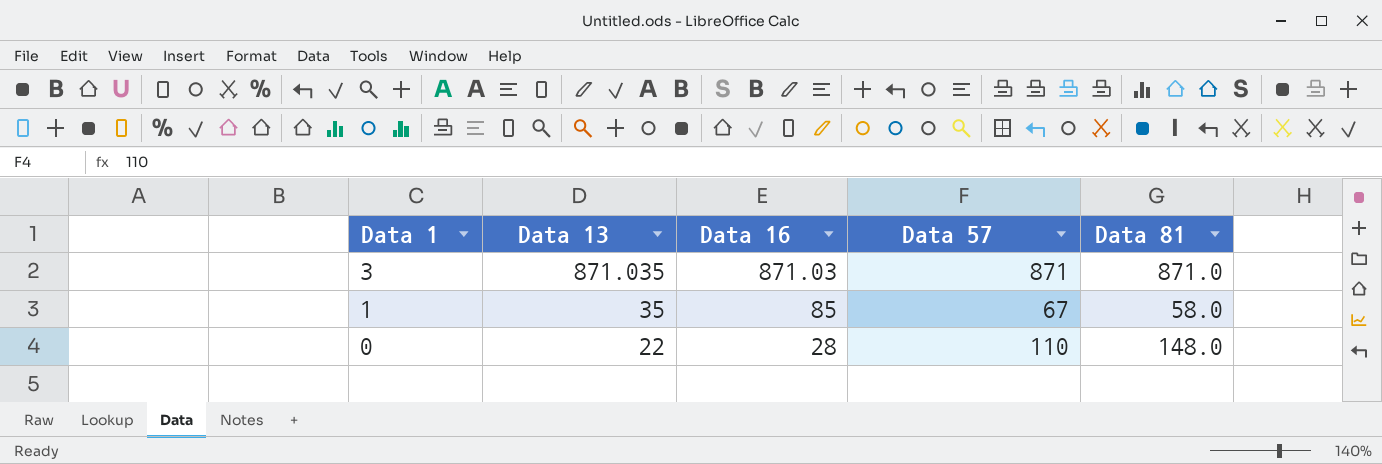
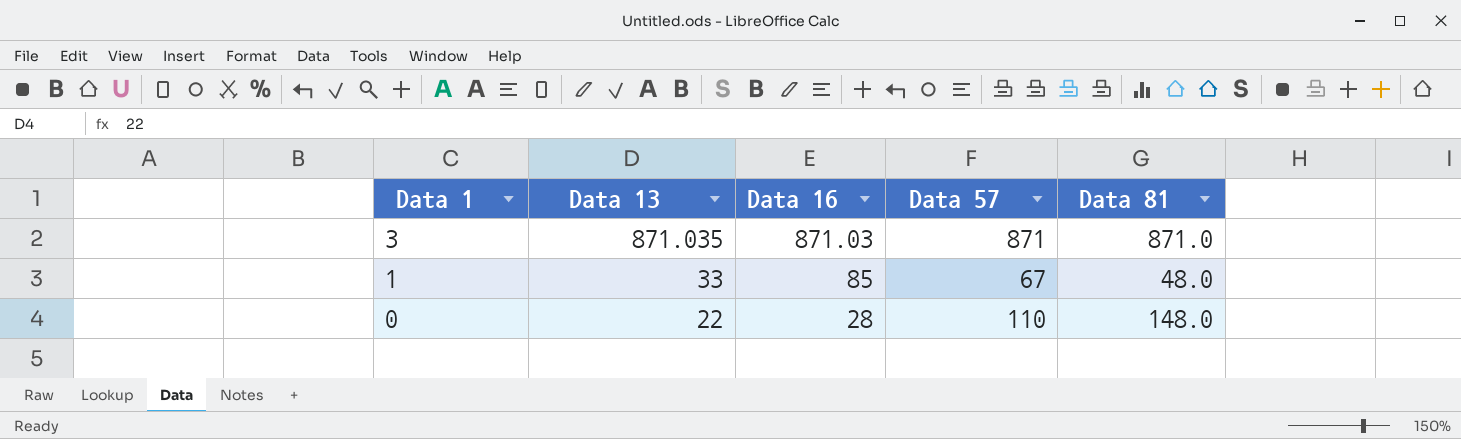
1 | Data 13: 35 -> 33
1 | Data 81: 58.0 -> 48.0

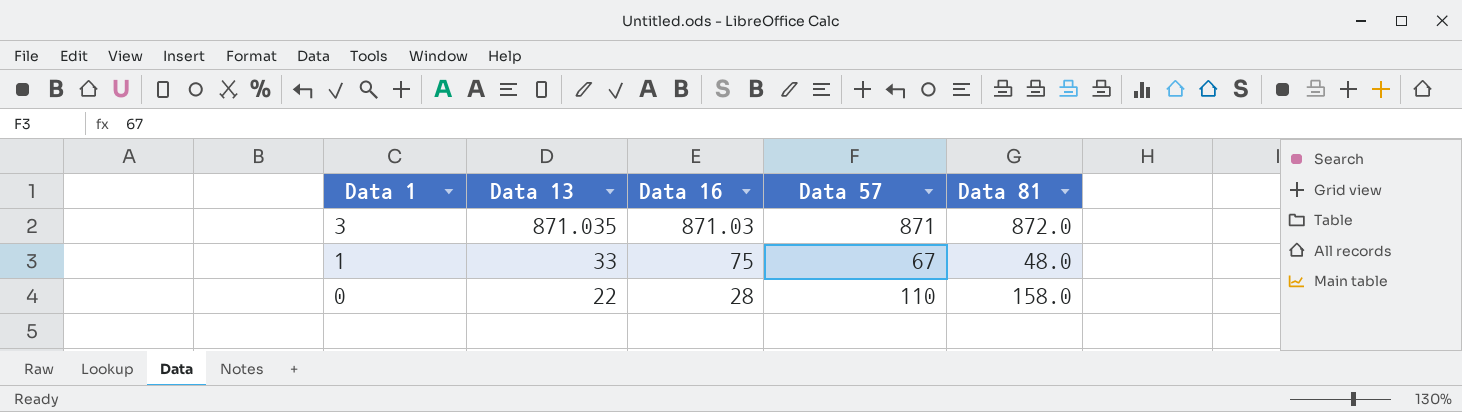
3 | Data 81: 871.0 -> 872.0
1 | Data 16: 85 -> 75
0 | Data 81: 148.0 -> 158.0

